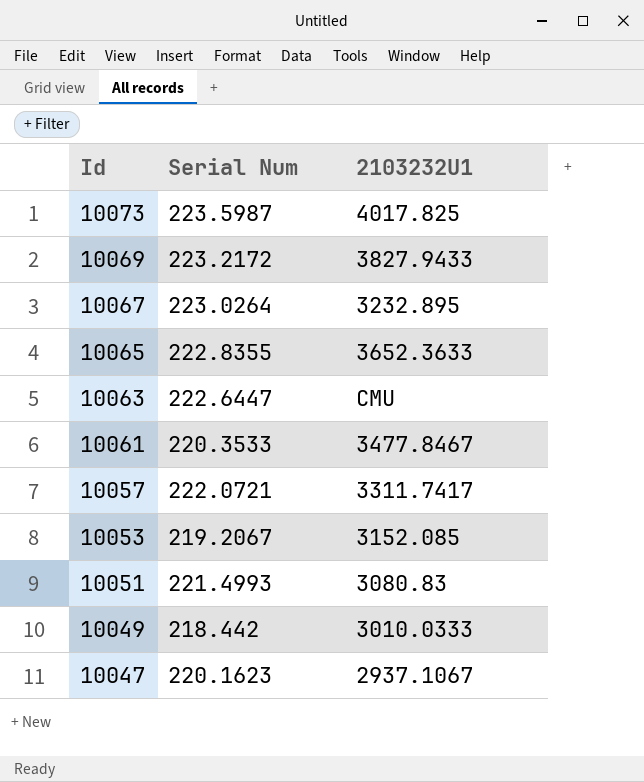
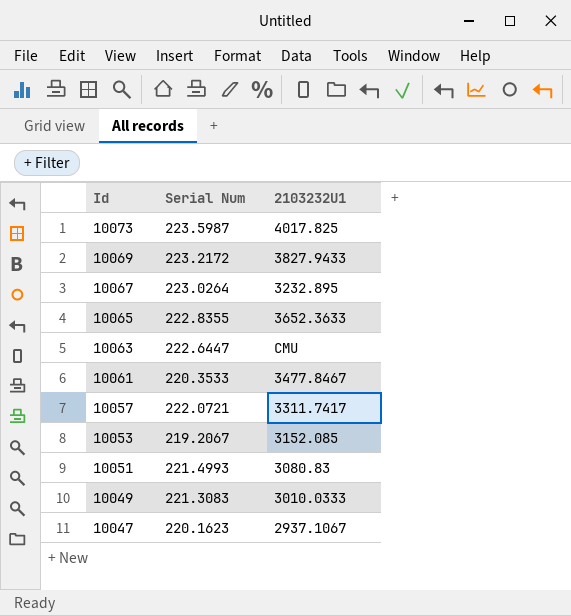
10049 | Serial Num: 218.442 -> 221.3083

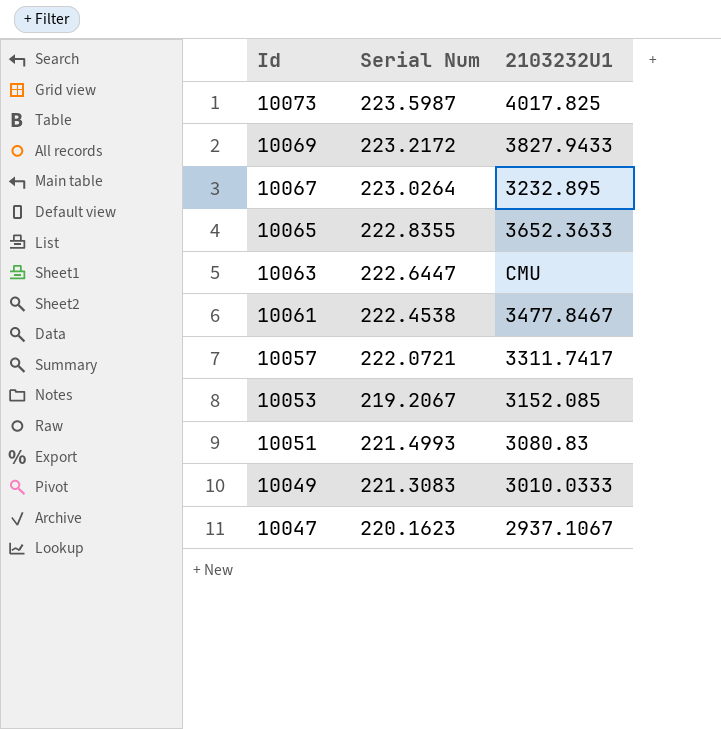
10061 | Serial Num: 220.3533 -> 222.4538

